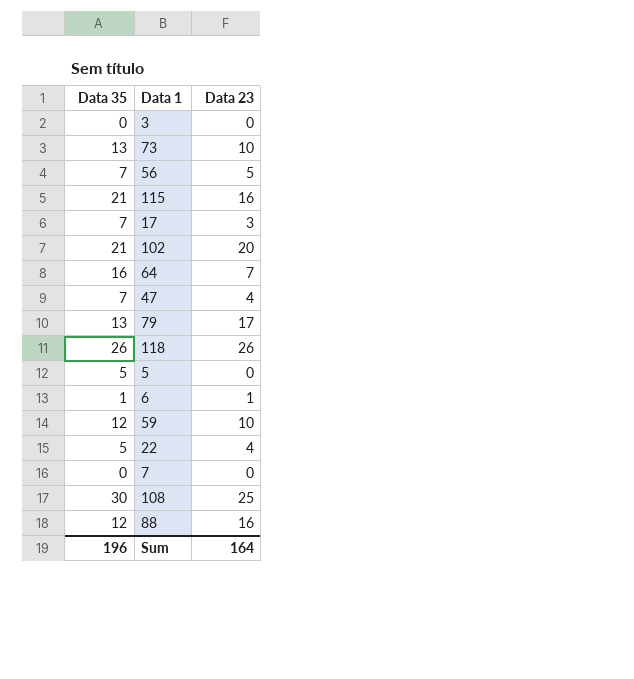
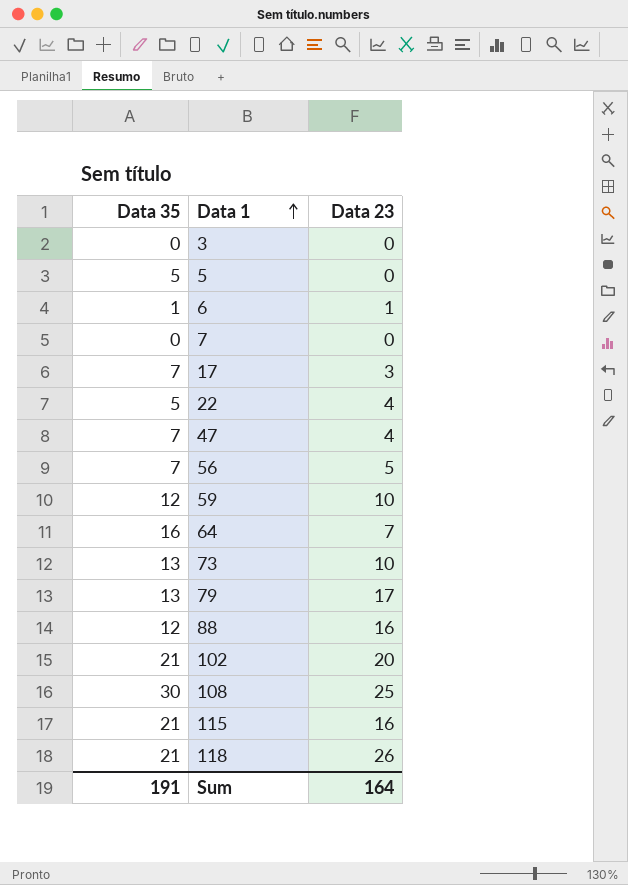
row order: none -> Data 1 ascending
118 | Data 35: 26 -> 21
Sum | Data 35: 196 -> 191

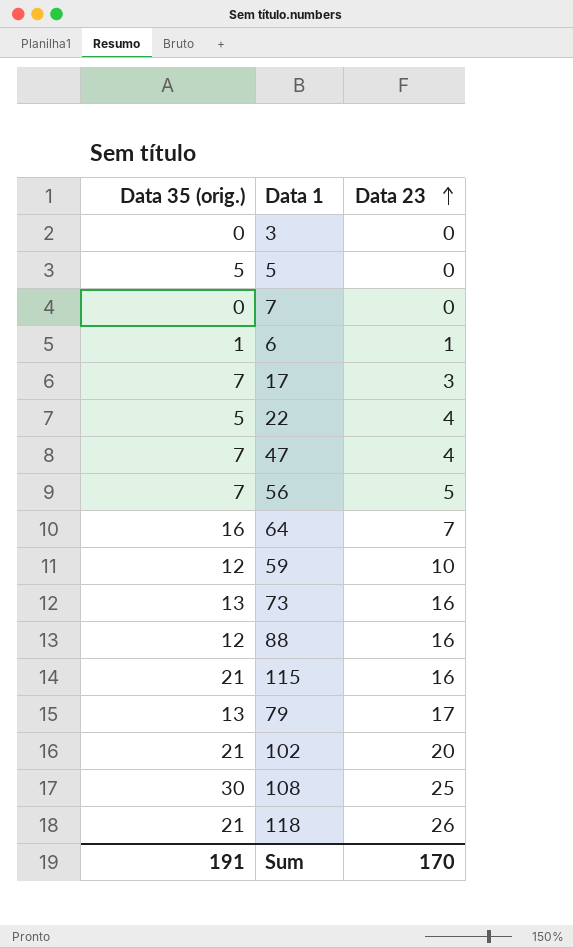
row order: Data 1 ascending -> Data 23 ascending
column name: Data 35 -> Data 35 (orig.)
73 | Data 23: 10 -> 16
Sum | Data 23: 164 -> 170

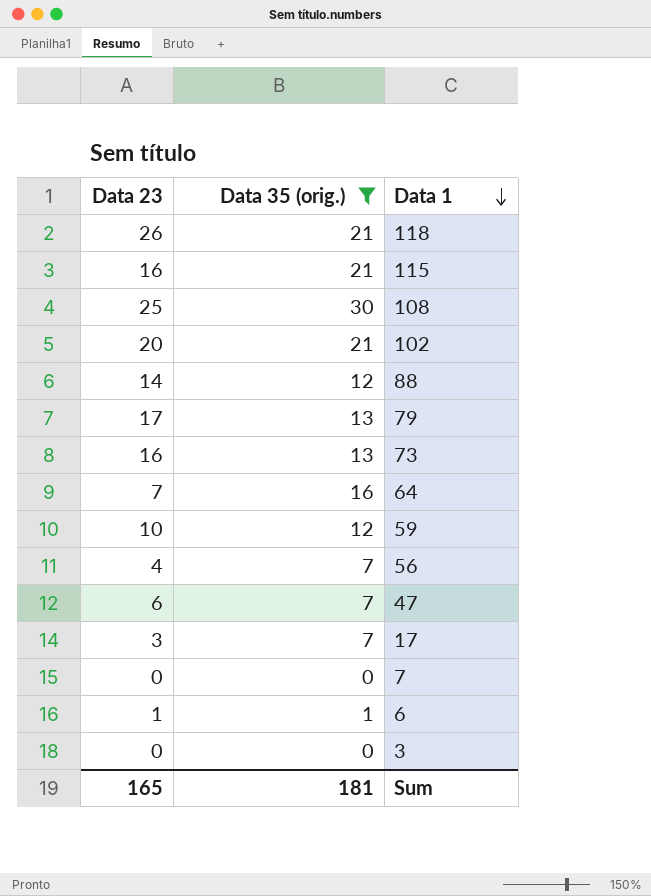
filter: none -> Data 35 (orig.) != 5
row order: Data 23 ascending -> Data 1 descending
column Data 23 | position: 3 -> 1
88 | Data 23: 16 -> 14
56 | Data 23: 5 -> 4
47 | Data 23: 4 -> 6
Sum | Data 23: 170 -> 165
Sum | Data 35 (orig.): 191 -> 181

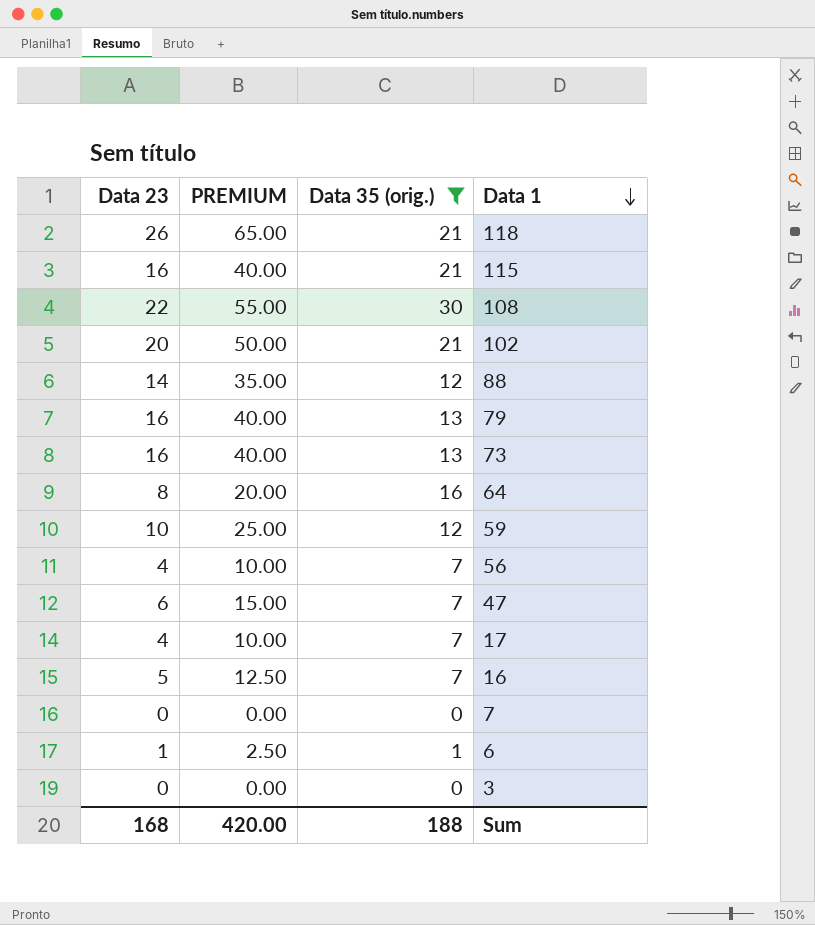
column PREMIUM | formula: none -> [Data 23] * 2.5
108 | Data 23: 25 -> 22
79 | Data 23: 17 -> 16
64 | Data 23: 7 -> 8
17 | Data 23: 3 -> 4
row 16: none -> 5 | 12.50 | 7
Sum | Data 23: 165 -> 168
Sum | Data 35 (orig.): 181 -> 188

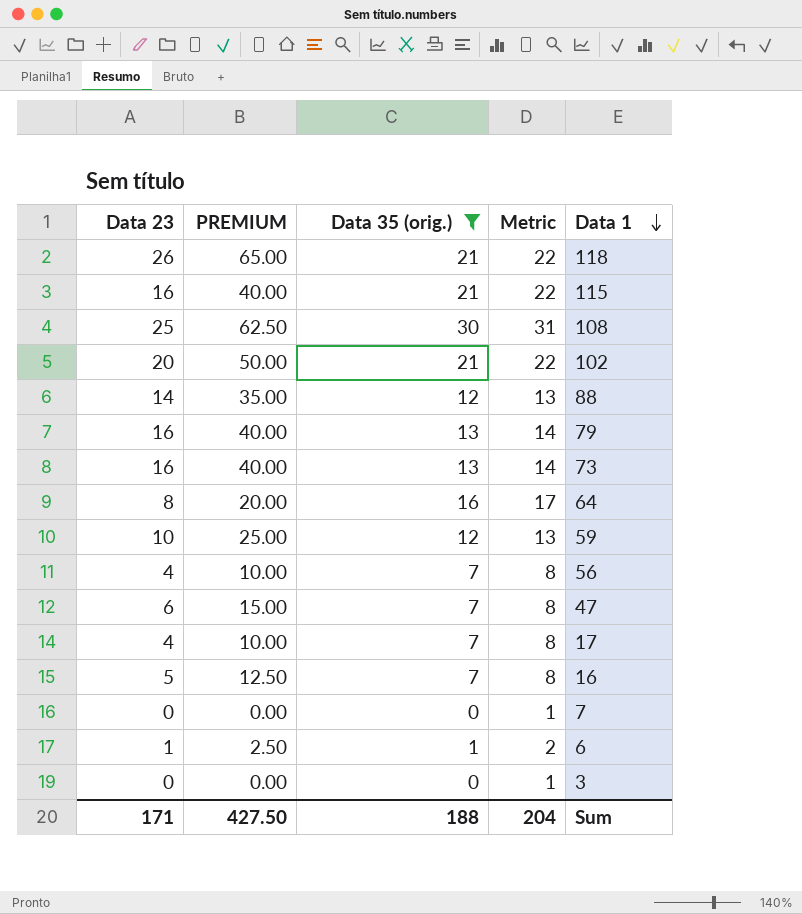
column Metric | formula: none -> [Data 35 (orig.)] + 1
108 | Data 23: 22 -> 25
108 | PREMIUM: 55.00 -> 62.50
Sum | Data 23: 168 -> 171
Sum | PREMIUM: 420.00 -> 427.50

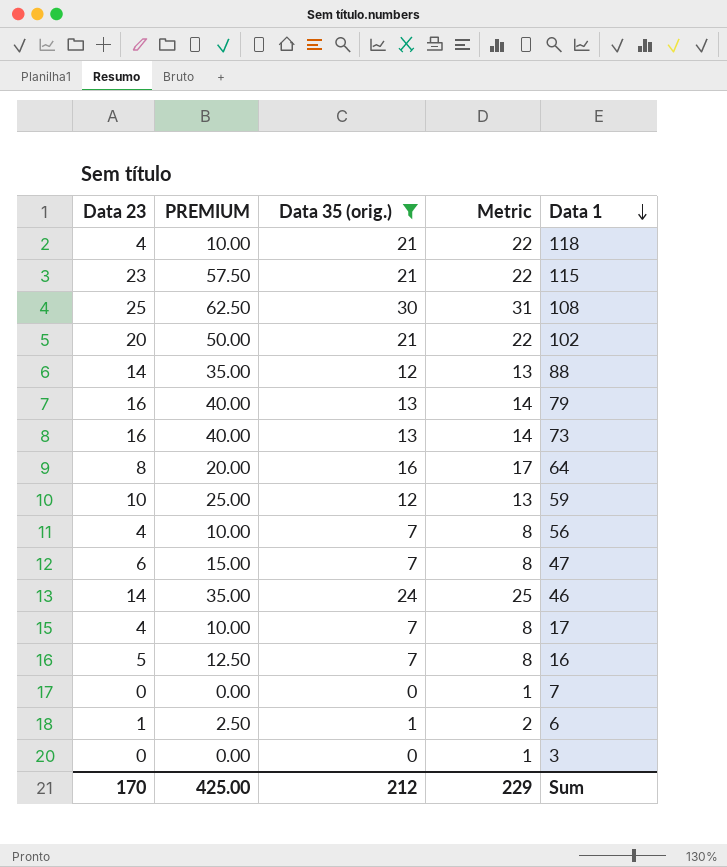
118 | Data 23: 26 -> 4
118 | PREMIUM: 65.00 -> 10.00
115 | Data 23: 16 -> 23
115 | PREMIUM: 40.00 -> 57.50
row 46: none -> 14 | 35.00 | 24 | 25
Sum | Data 23: 171 -> 170
Sum | PREMIUM: 427.50 -> 425.00
Sum | Data 35 (orig.): 188 -> 212
Sum | Metric: 204 -> 229

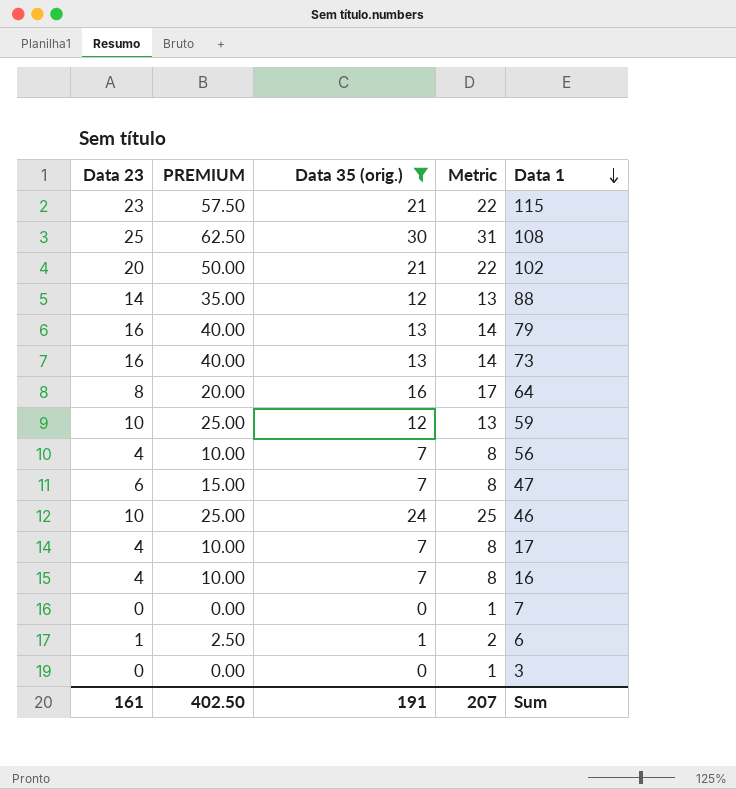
row 118: 4 | 10.00 | 21 | 22 -> none
46 | Data 23: 14 -> 10
46 | PREMIUM: 35.00 -> 25.00
16 | Data 23: 5 -> 4
16 | PREMIUM: 12.50 -> 10.00
Sum | Data 23: 170 -> 161
Sum | PREMIUM: 425.00 -> 402.50
Sum | Data 35 (orig.): 212 -> 191
Sum | Metric: 229 -> 207

